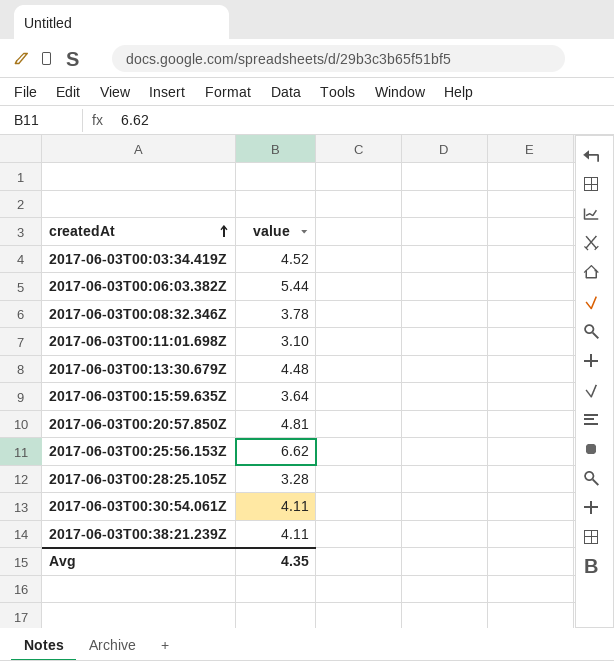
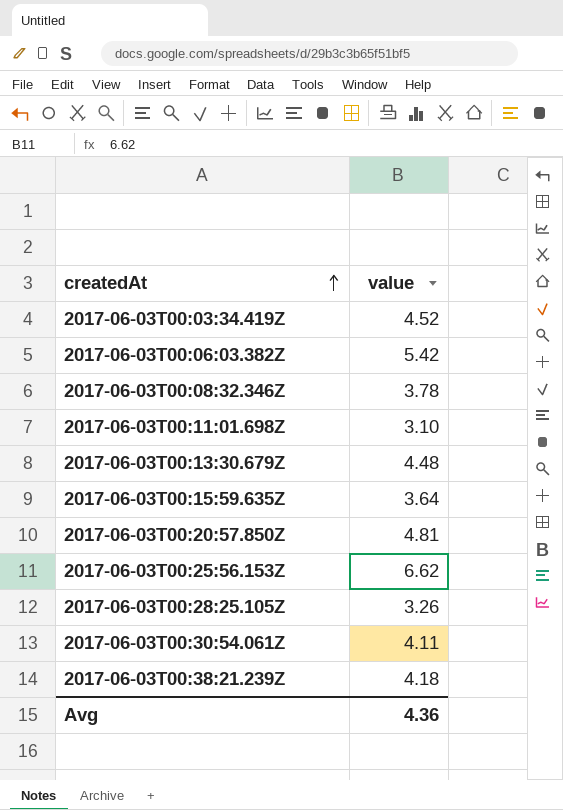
2017-06-03T00:06:03.382Z | value: 5.44 -> 5.42
2017-06-03T00:28:25.105Z | value: 3.28 -> 3.26
2017-06-03T00:38:21.239Z | value: 4.11 -> 4.18
Avg | value: 4.35 -> 4.36

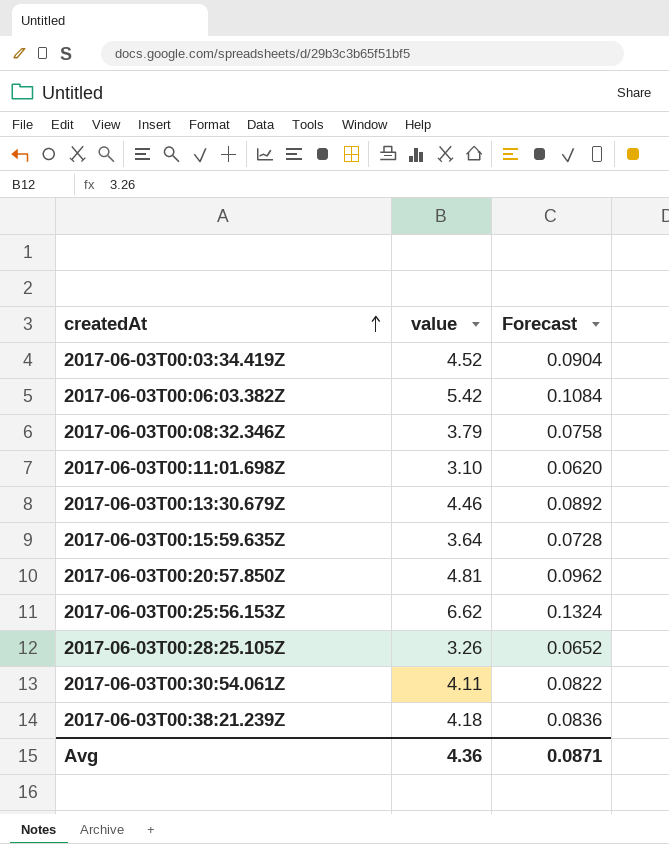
column Forecast | formula: none -> [value] * 0.02
2017-06-03T00:08:32.346Z | value: 3.78 -> 3.79
2017-06-03T00:13:30.679Z | value: 4.48 -> 4.46

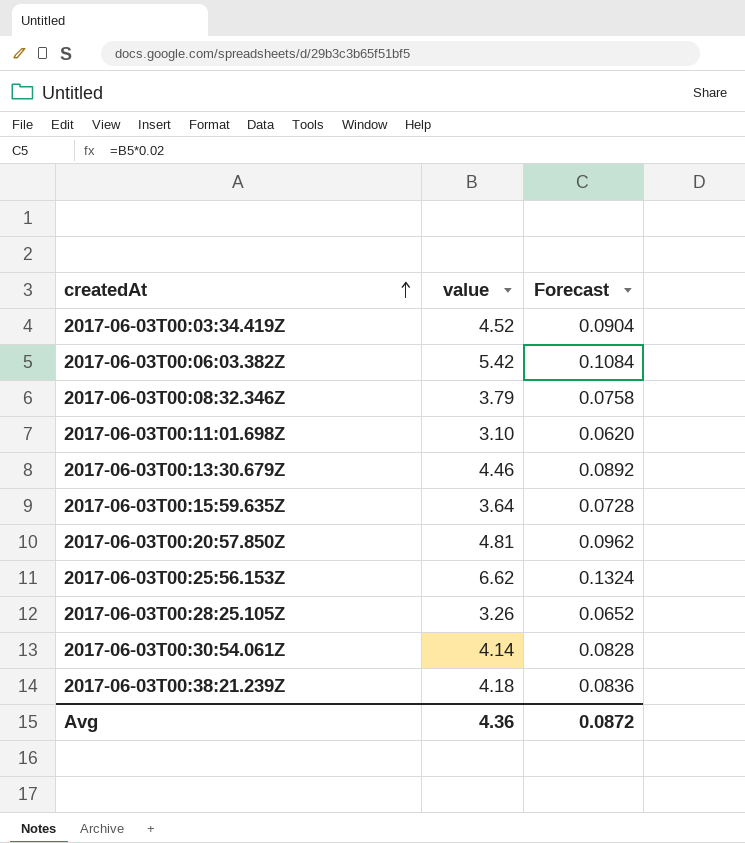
2017-06-03T00:30:54.061Z | value: 4.11 -> 4.14
2017-06-03T00:30:54.061Z | Forecast: 0.0822 -> 0.0828
Avg | Forecast: 0.0871 -> 0.0872

